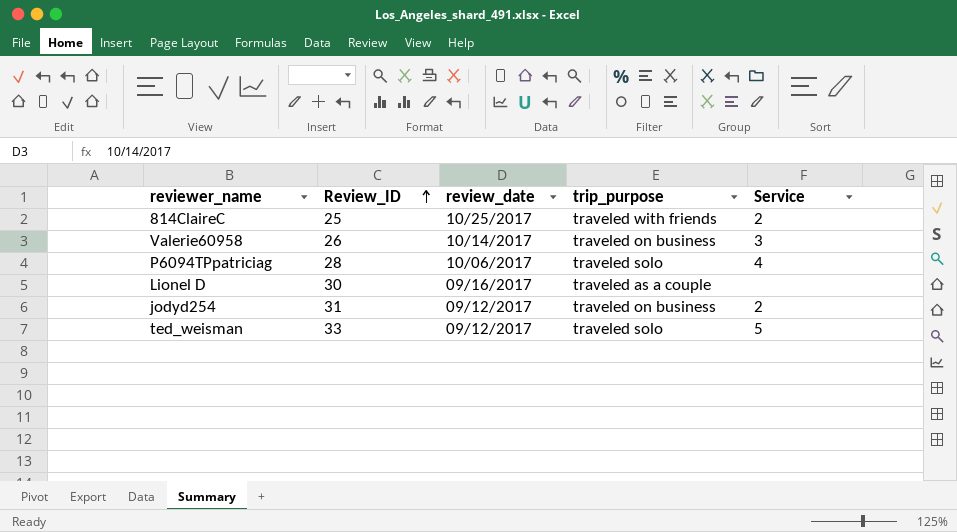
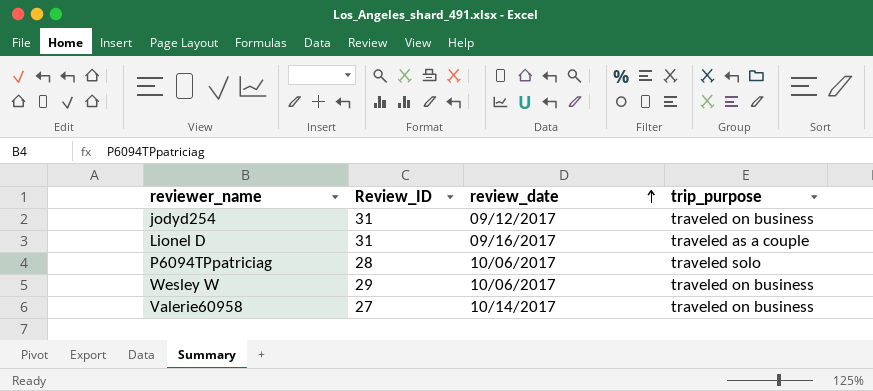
row order: Review_ID ascending -> review_date ascending
column Service | position: 5 -> none
row 814ClaireC: 25 | 10/25/2017 | traveled with friends | 2 -> none
row ted_weisman: 33 | 09/12/2017 | traveled solo | 5 -> none
Lionel D | Review_ID: 30 -> 31
row Wesley W: none -> 29 | 10/06/2017 | traveled on business
Valerie60958 | Review_ID: 26 -> 27

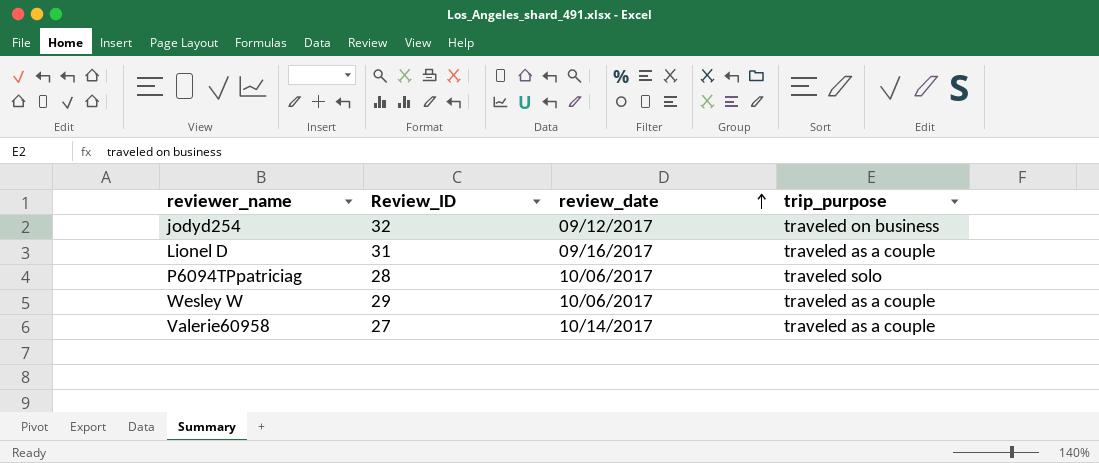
jodyd254 | Review_ID: 31 -> 32
Wesley W | trip_purpose: traveled on business -> traveled as a couple
Valerie60958 | trip_purpose: traveled on business -> traveled as a couple

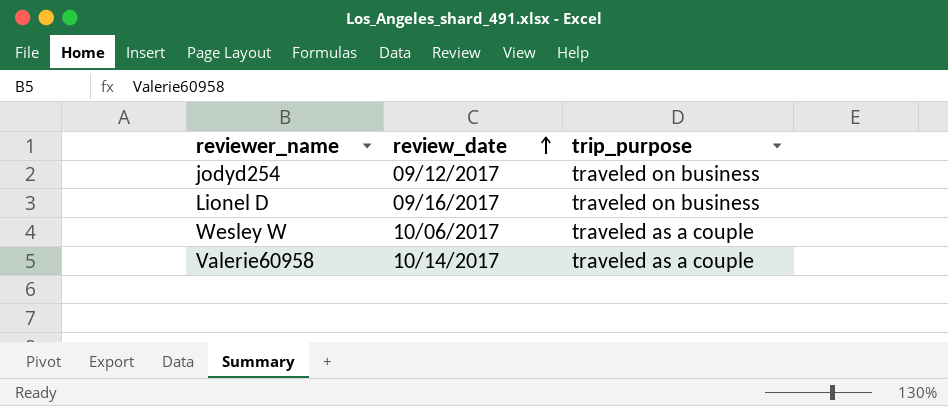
column Review_ID | position: 2 -> none
row P6094TPpatriciag: 28 | 10/06/2017 | traveled solo -> none
Lionel D | trip_purpose: traveled as a couple -> traveled on business

